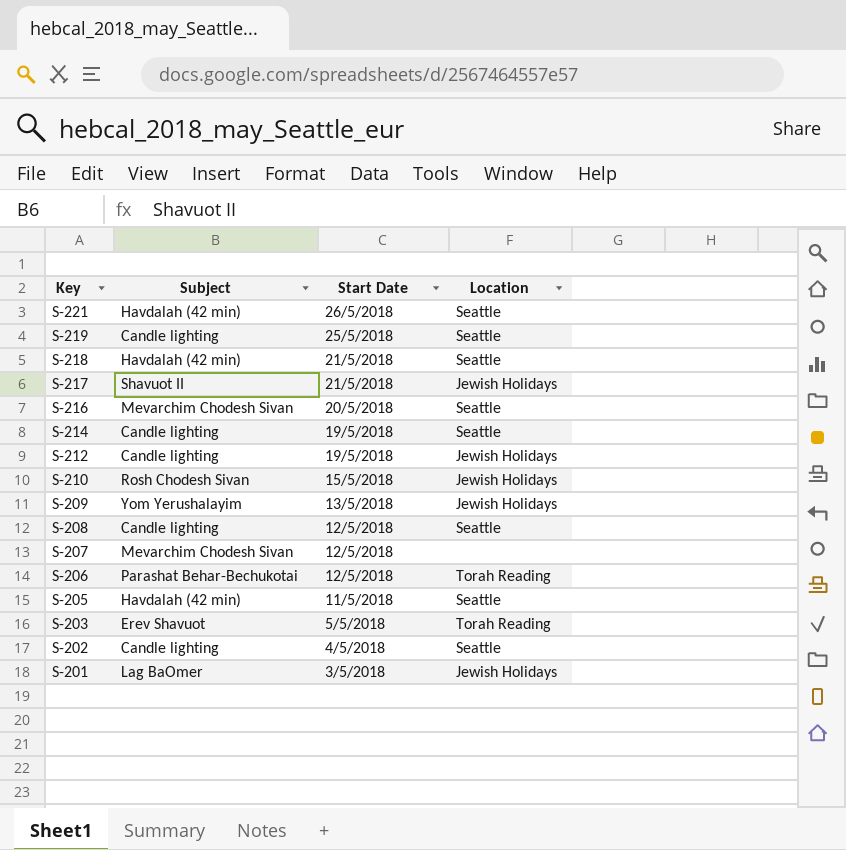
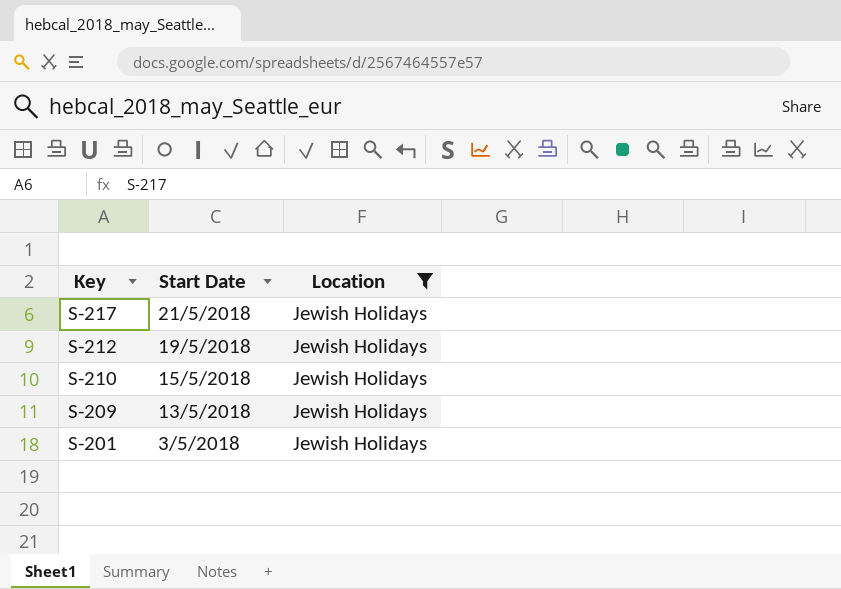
filter: none -> Location = Jewish Holidays
column Subject | position: 2 -> none

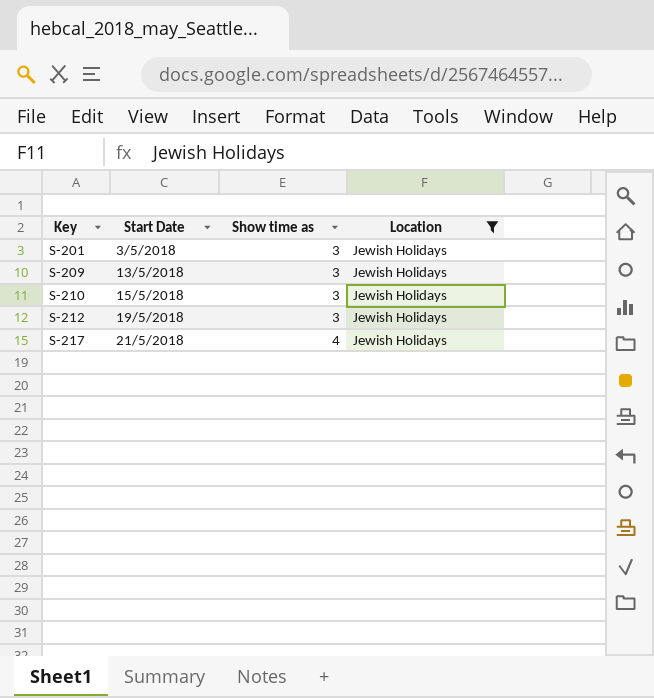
row order: Key descending -> Key ascending
column Show time as | position: none -> 3

